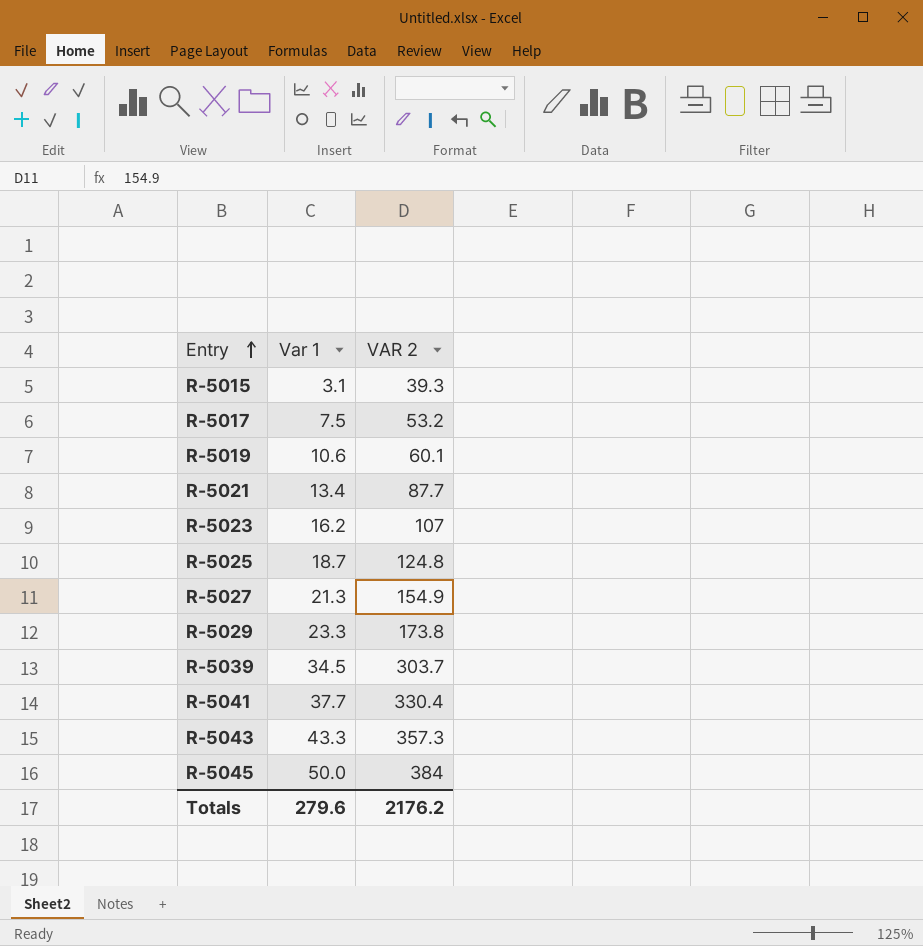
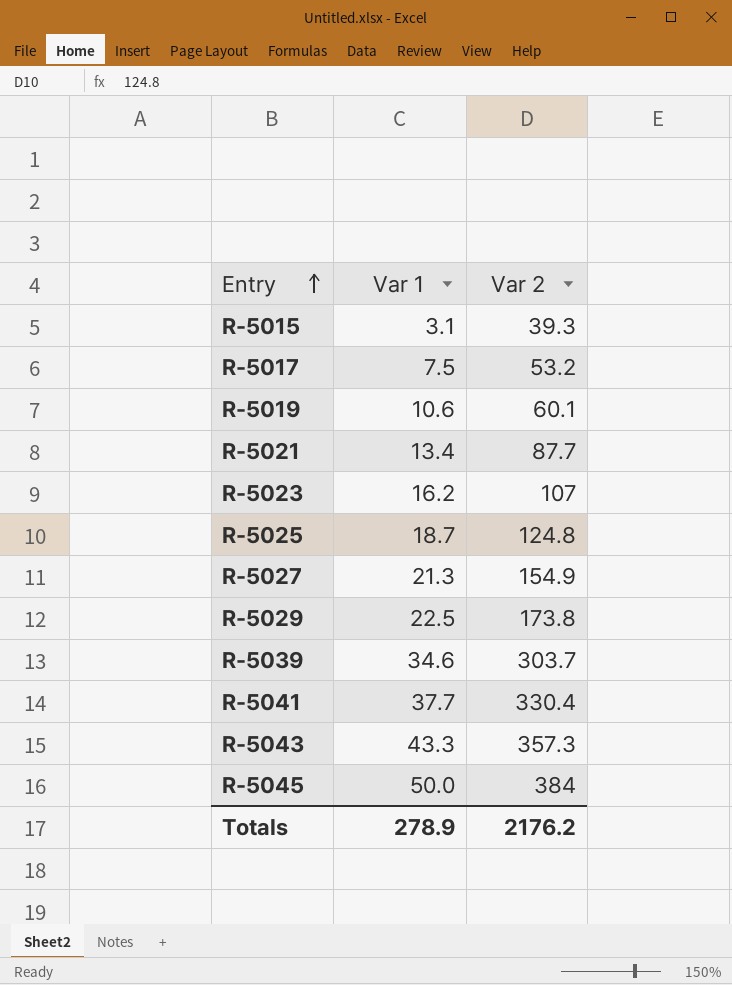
column name: VAR 2 -> Var 2
R-5029 | Var 1: 23.3 -> 22.5
R-5039 | Var 1: 34.5 -> 34.6
Totals | Var 1: 279.6 -> 278.9

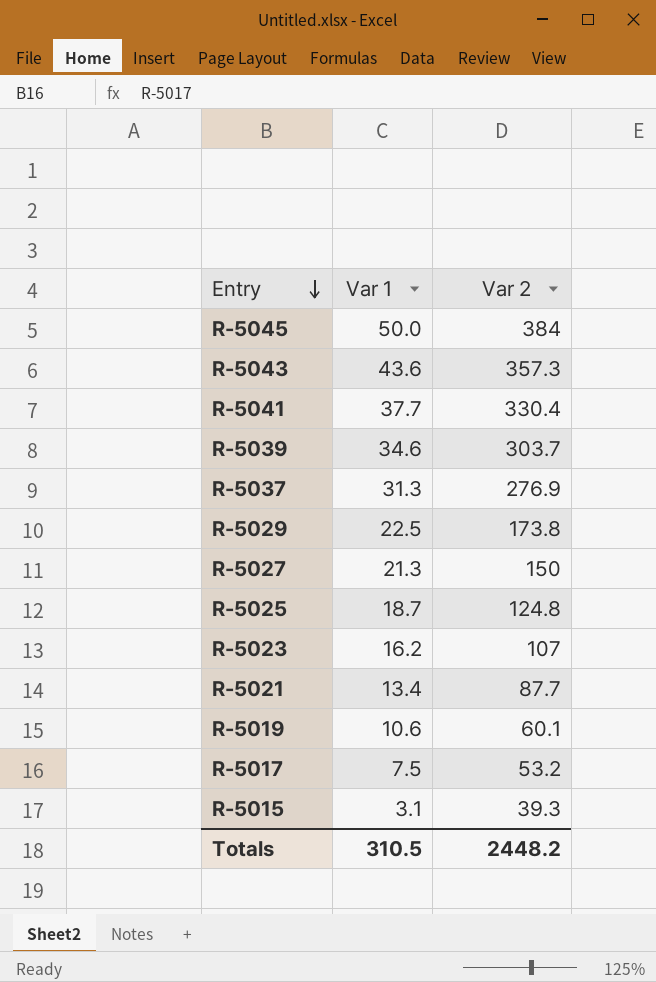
row order: Entry ascending -> Entry descending
R-5043 | Var 1: 43.3 -> 43.6
row R-5037: none -> 31.3 | 276.9
R-5027 | Var 2: 154.9 -> 150
Totals | Var 1: 278.9 -> 310.5
Totals | Var 2: 2176.2 -> 2448.2

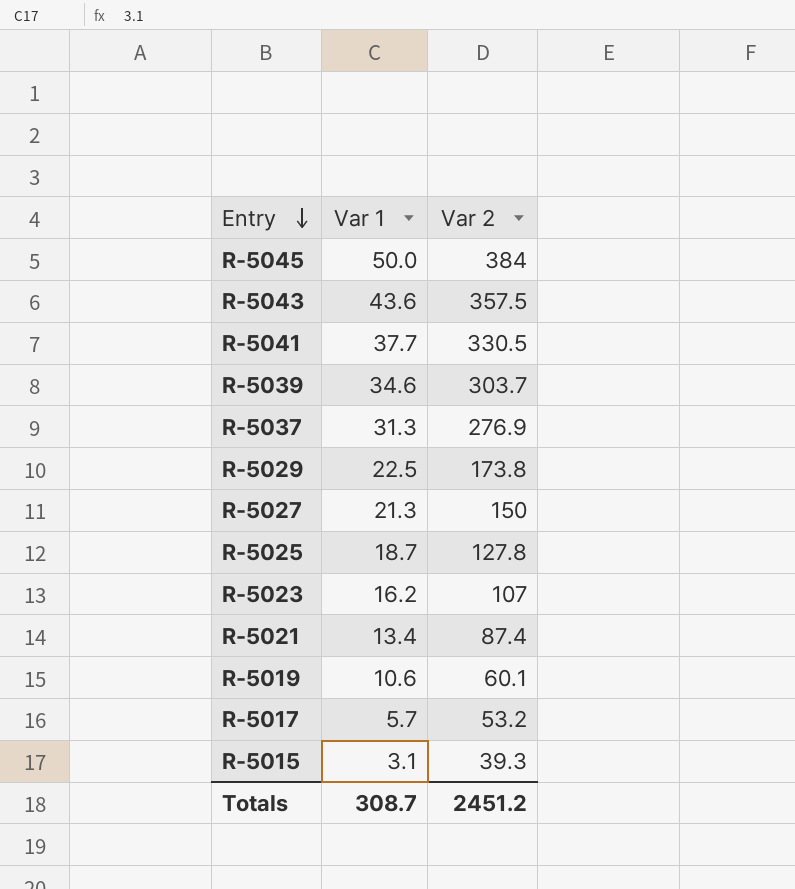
R-5043 | Var 2: 357.3 -> 357.5
R-5041 | Var 2: 330.4 -> 330.5
R-5025 | Var 2: 124.8 -> 127.8
R-5021 | Var 2: 87.7 -> 87.4
R-5017 | Var 1: 7.5 -> 5.7
Totals | Var 1: 310.5 -> 308.7
Totals | Var 2: 2448.2 -> 2451.2

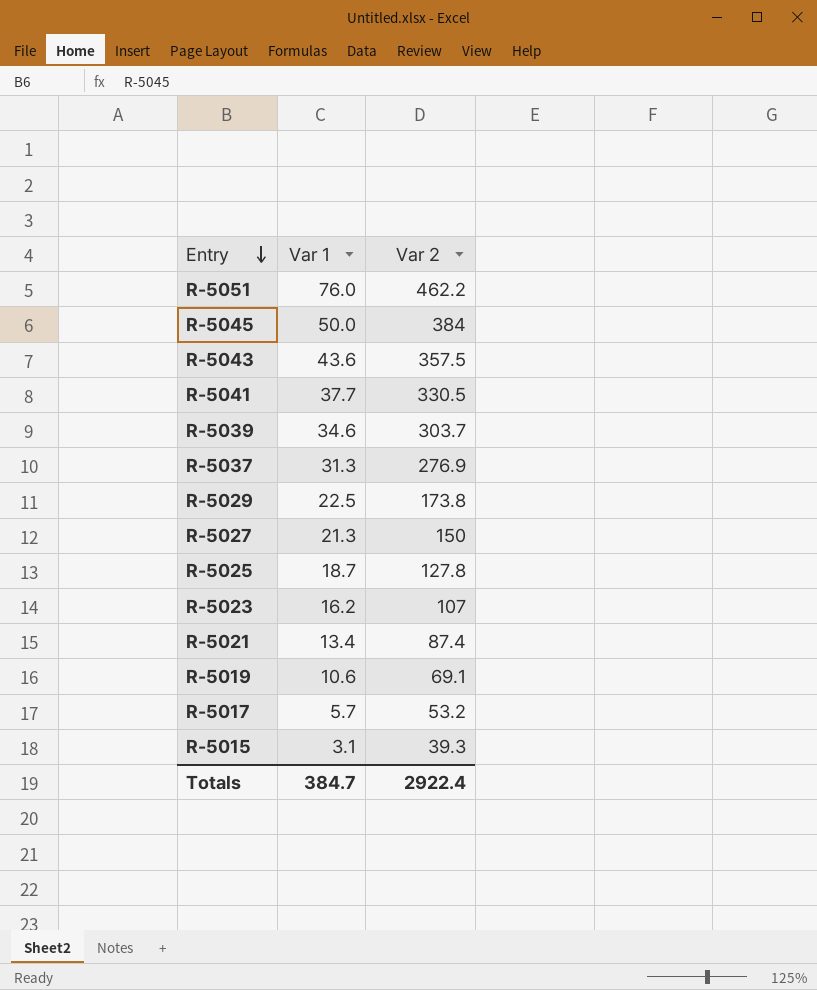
row R-5051: none -> 76.0 | 462.2
R-5019 | Var 2: 60.1 -> 69.1
Totals | Var 1: 308.7 -> 384.7
Totals | Var 2: 2451.2 -> 2922.4

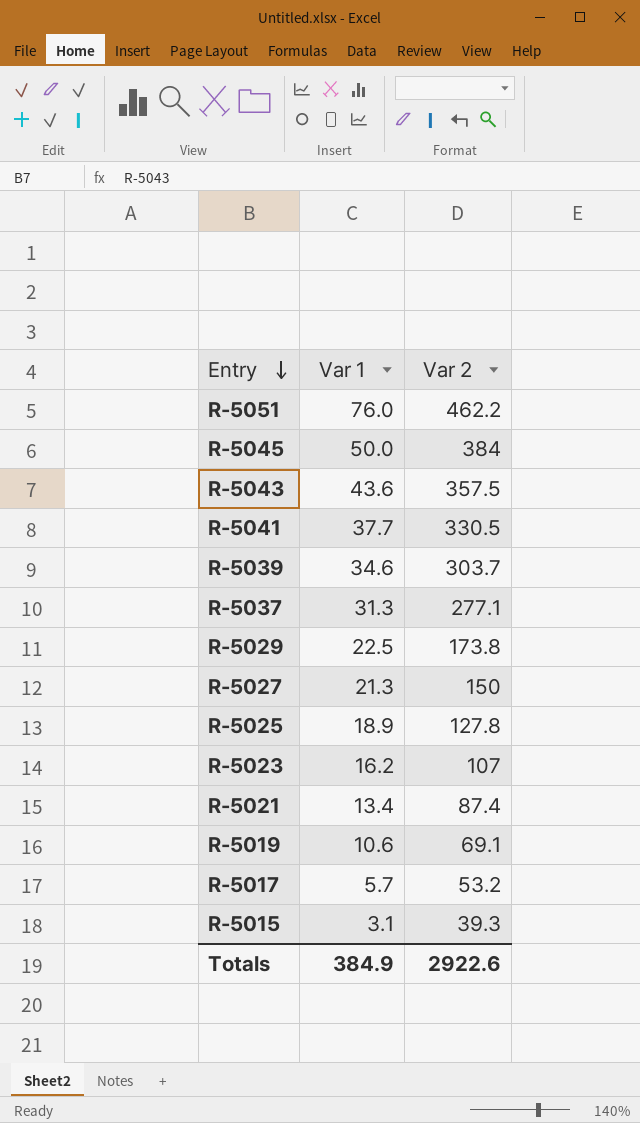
R-5037 | Var 2: 276.9 -> 277.1
R-5025 | Var 1: 18.7 -> 18.9
Totals | Var 1: 384.7 -> 384.9
Totals | Var 2: 2922.4 -> 2922.6

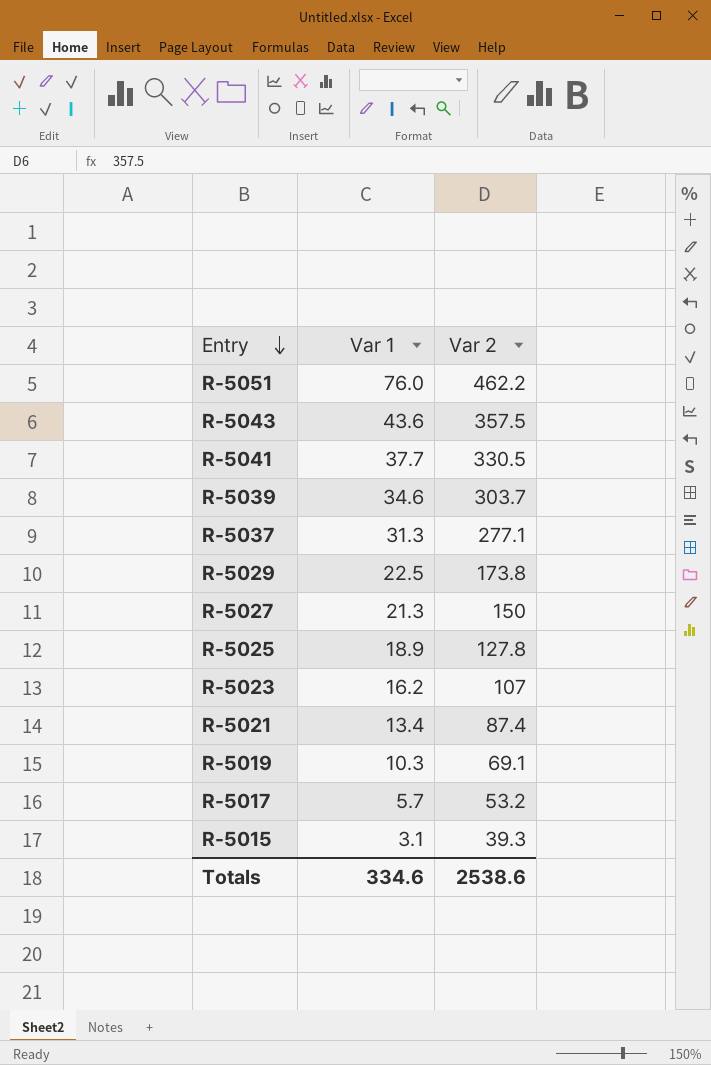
row R-5045: 50.0 | 384 -> none
R-5019 | Var 1: 10.6 -> 10.3
Totals | Var 1: 384.9 -> 334.6
Totals | Var 2: 2922.6 -> 2538.6

